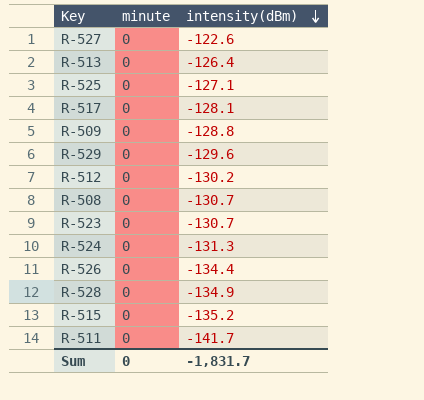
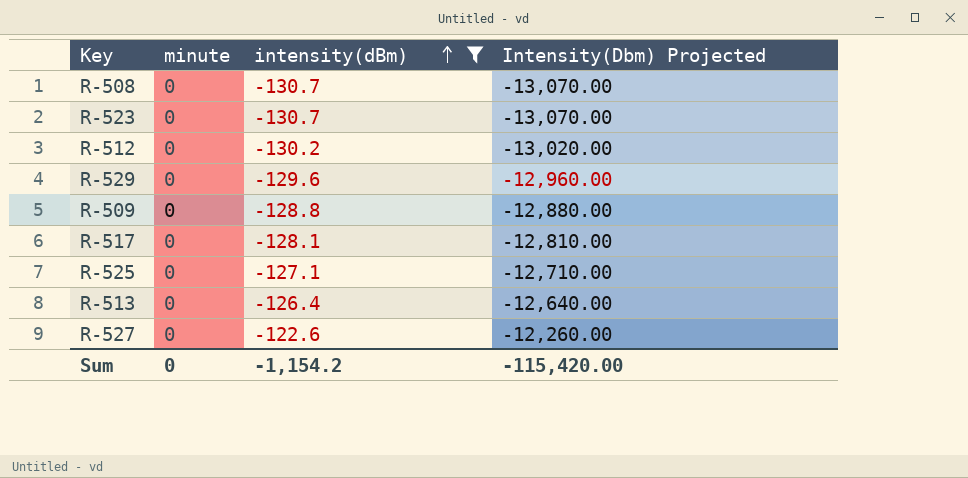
filter: none -> intensity(dBm) >= -130.7
row order: intensity(dBm) descending -> intensity(dBm) ascending
column Intensity(Dbm) Projected | formula: none -> [intensity(dBm)] * 100
Sum | intensity(dBm): -1,831.7 -> -1,154.2

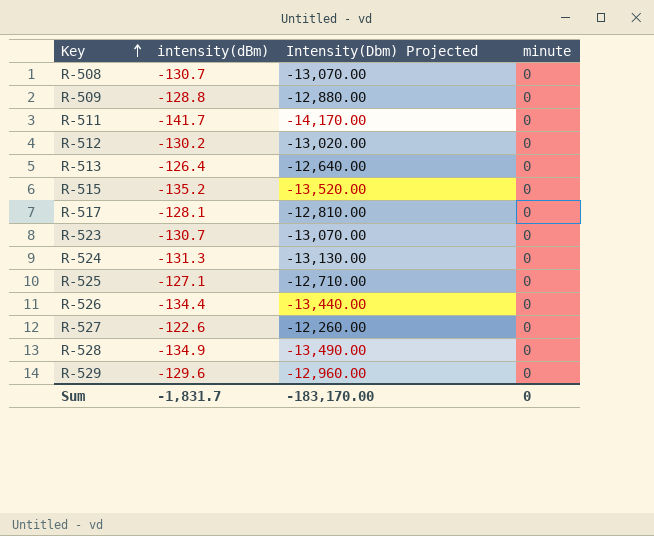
filter: intensity(dBm) >= -130.7 -> none
row order: intensity(dBm) ascending -> Key ascending
column minute | position: 2 -> 4
Sum | intensity(dBm): -1,154.2 -> -1,831.7
Sum | Intensity(Dbm) Projected: -115,420.00 -> -183,170.00

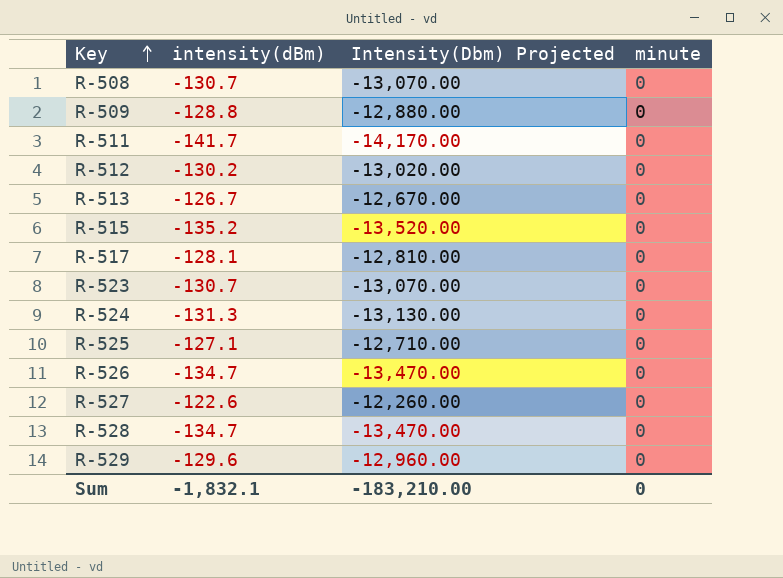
R-513 | intensity(dBm): -126.4 -> -126.7
R-513 | Intensity(Dbm) Projected: -12,640.00 -> -12,670.00
R-526 | intensity(dBm): -134.4 -> -134.7
R-526 | Intensity(Dbm) Projected: -13,440.00 -> -13,470.00
R-528 | intensity(dBm): -134.9 -> -134.7
R-528 | Intensity(Dbm) Projected: -13,490.00 -> -13,470.00
Sum | intensity(dBm): -1,831.7 -> -1,832.1
Sum | Intensity(Dbm) Projected: -183,170.00 -> -183,210.00

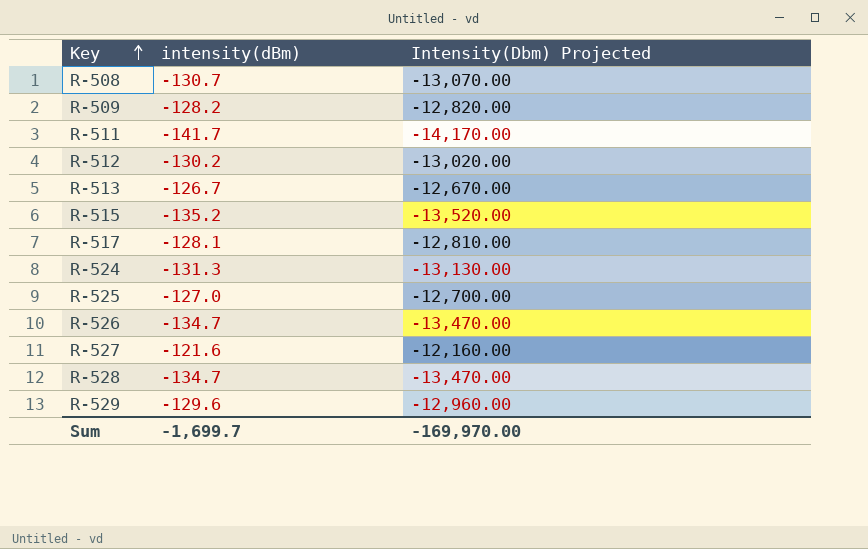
column minute | position: 4 -> none
row R-523: -130.7 | -13,070.00 | 0 -> none
R-509 | intensity(dBm): -128.8 -> -128.2
R-509 | Intensity(Dbm) Projected: -12,880.00 -> -12,820.00
R-525 | intensity(dBm): -127.1 -> -127.0
R-525 | Intensity(Dbm) Projected: -12,710.00 -> -12,700.00
R-527 | intensity(dBm): -122.6 -> -121.6
R-527 | Intensity(Dbm) Projected: -12,260.00 -> -12,160.00
Sum | intensity(dBm): -1,832.1 -> -1,699.7
Sum | Intensity(Dbm) Projected: -183,210.00 -> -169,970.00

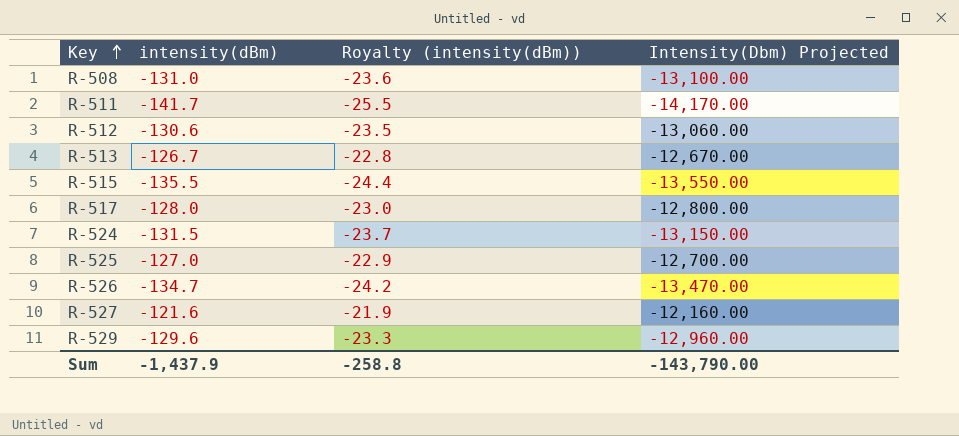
column Royalty (intensity(dBm)) | formula: none -> [intensity(dBm)] * 0.18
row R-509: -128.2 | -12,820.00 -> none
row R-528: -134.7 | -13,470.00 -> none
R-508 | intensity(dBm): -130.7 -> -131.0
R-508 | Intensity(Dbm) Projected: -13,070.00 -> -13,100.00
R-512 | intensity(dBm): -130.2 -> -130.6
R-512 | Intensity(Dbm) Projected: -13,020.00 -> -13,060.00
R-515 | intensity(dBm): -135.2 -> -135.5
R-515 | Intensity(Dbm) Projected: -13,520.00 -> -13,550.00
R-517 | intensity(dBm): -128.1 -> -128.0
R-517 | Intensity(Dbm) Projected: -12,810.00 -> -12,800.00
R-524 | intensity(dBm): -131.3 -> -131.5
R-524 | Intensity(Dbm) Projected: -13,130.00 -> -13,150.00
Sum | intensity(dBm): -1,699.7 -> -1,437.9
Sum | Intensity(Dbm) Projected: -169,970.00 -> -143,790.00

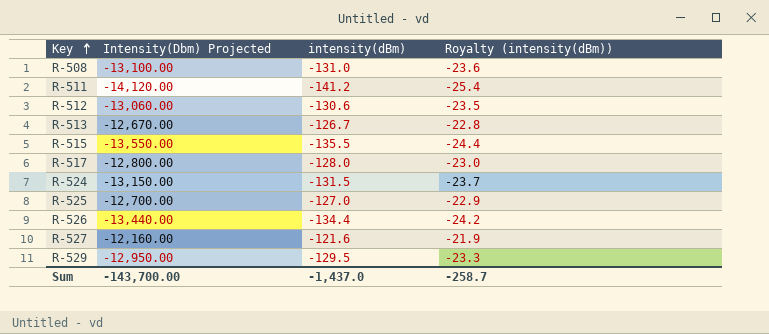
column Intensity(Dbm) Projected | position: 4 -> 2
R-511 | Intensity(Dbm) Projected: -14,170.00 -> -14,120.00
R-511 | intensity(dBm): -141.7 -> -141.2
R-511 | Royalty (intensity(dBm)): -25.5 -> -25.4
R-526 | Intensity(Dbm) Projected: -13,470.00 -> -13,440.00
R-526 | intensity(dBm): -134.7 -> -134.4
R-529 | Intensity(Dbm) Projected: -12,960.00 -> -12,950.00
R-529 | intensity(dBm): -129.6 -> -129.5
Sum | Intensity(Dbm) Projected: -143,790.00 -> -143,700.00
Sum | intensity(dBm): -1,437.9 -> -1,437.0
Sum | Royalty (intensity(dBm)): -258.8 -> -258.7

